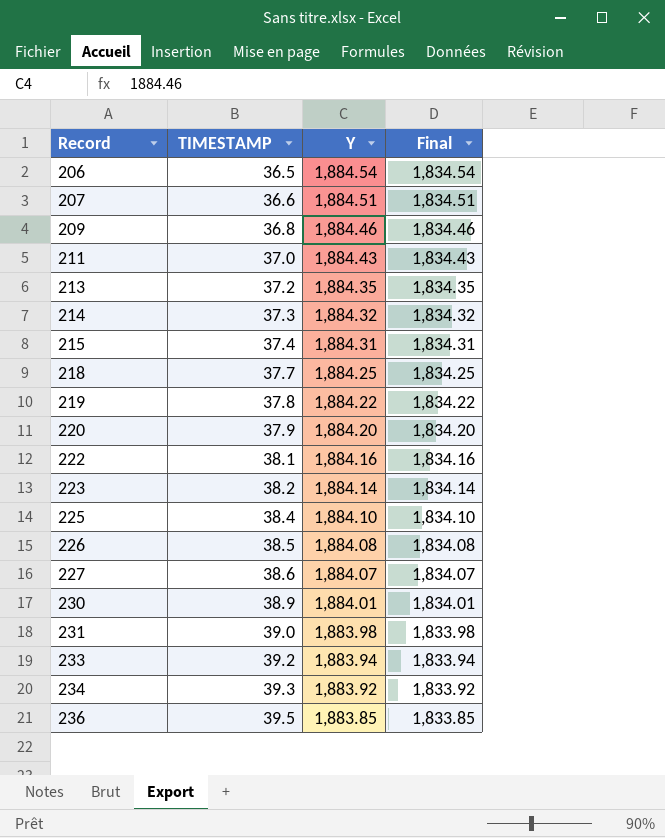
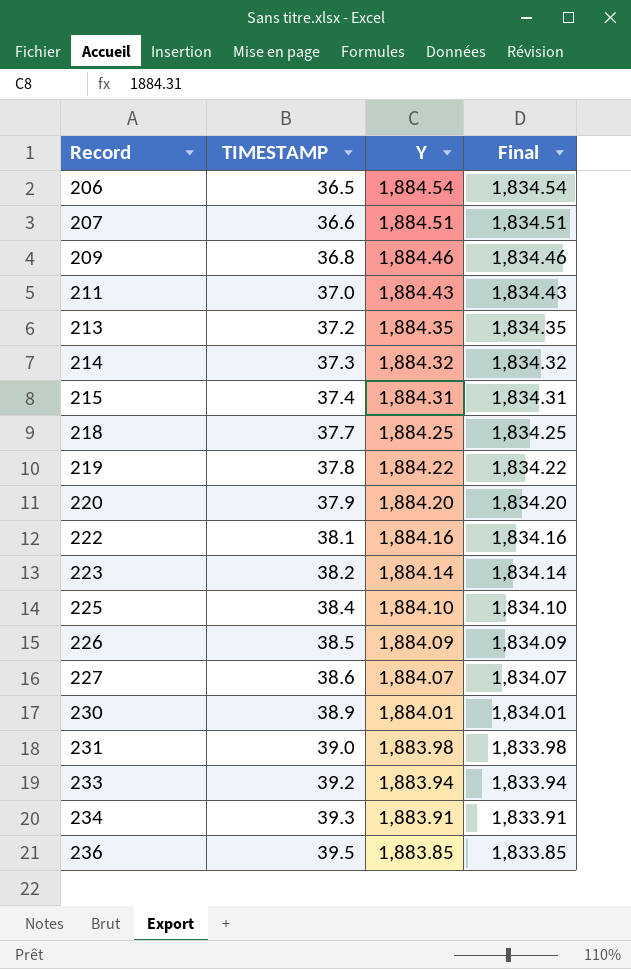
226 | Y: 1,884.08 -> 1,884.09
226 | Final: 1,834.08 -> 1,834.09
234 | Y: 1,883.92 -> 1,883.91
234 | Final: 1,833.92 -> 1,833.91

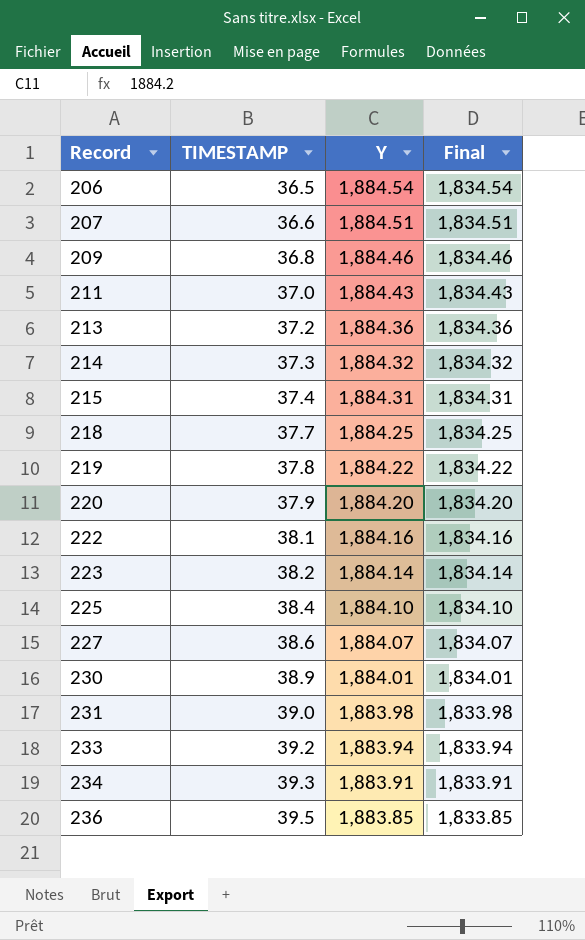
row 226: 38.5 | 1,884.09 | 1,834.09 -> none
213 | Y: 1,884.35 -> 1,884.36
213 | Final: 1,834.35 -> 1,834.36

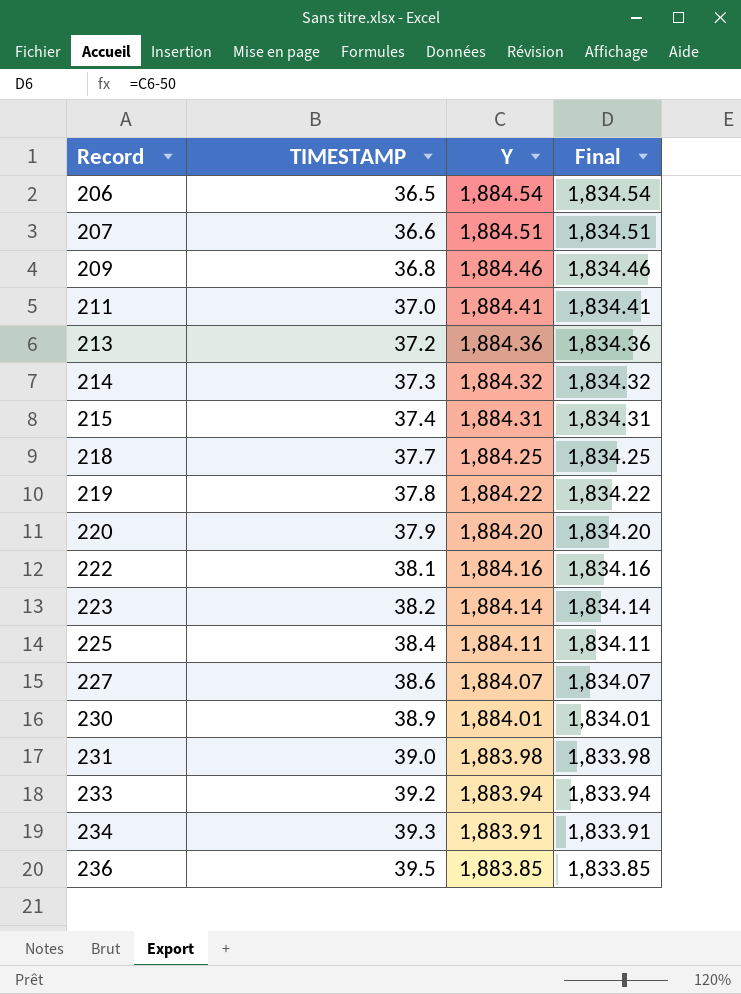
211 | Y: 1,884.43 -> 1,884.41
211 | Final: 1,834.43 -> 1,834.41
225 | Y: 1,884.10 -> 1,884.11
225 | Final: 1,834.10 -> 1,834.11

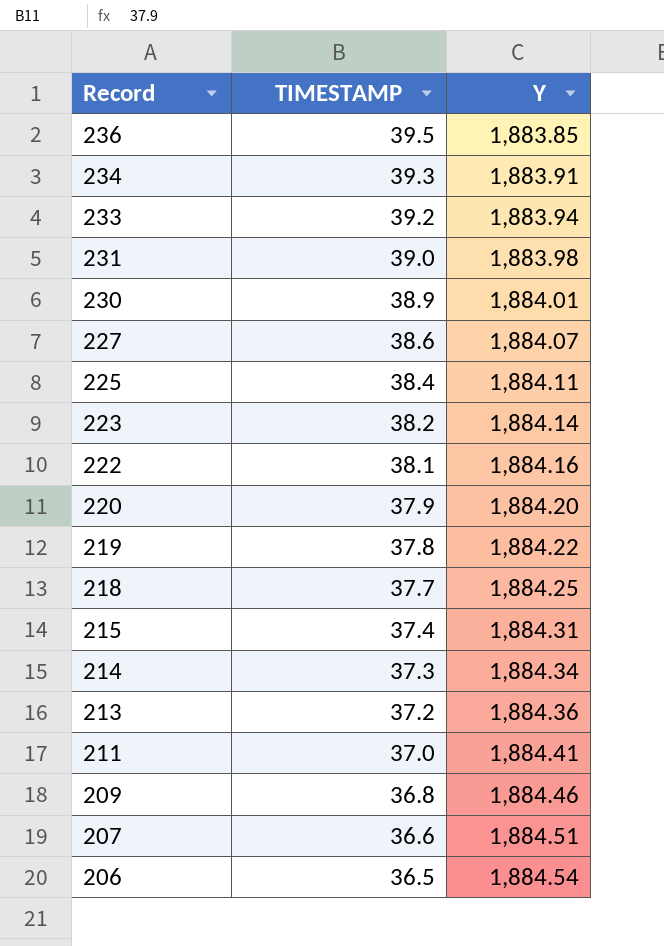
row order: Record ascending -> Record descending
column Final | formula: [Y] - 50 -> none
214 | Y: 1,884.32 -> 1,884.34

